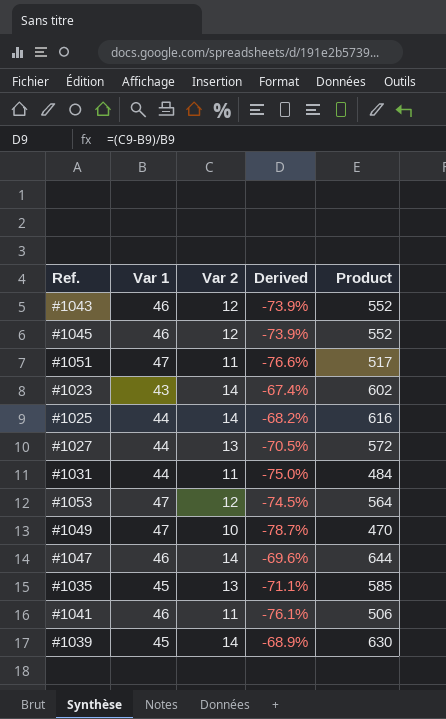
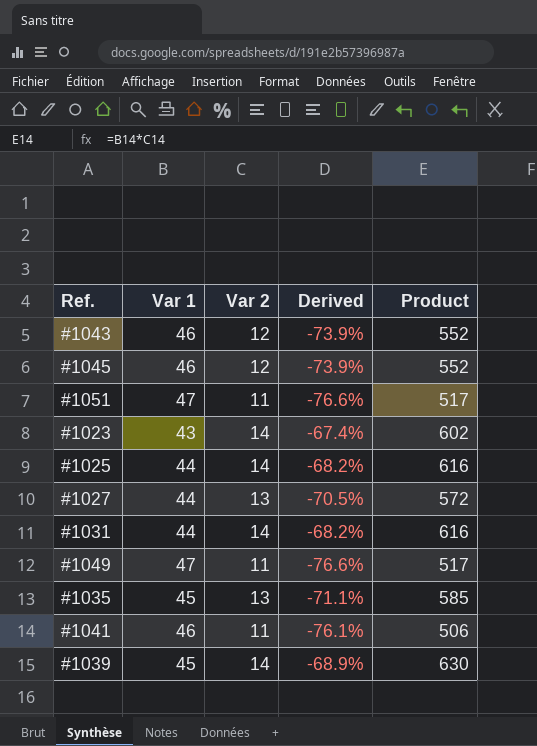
row #1053: 47 | 12 | -74.5% | 564 -> none
row #1047: 46 | 14 | -69.6% | 644 -> none
#1031 | Var 2: 11 -> 14
#1031 | Derived: -75.0% -> -68.2%
#1031 | Product: 484 -> 616
#1049 | Var 2: 10 -> 11
#1049 | Derived: -78.7% -> -76.6%
#1049 | Product: 470 -> 517

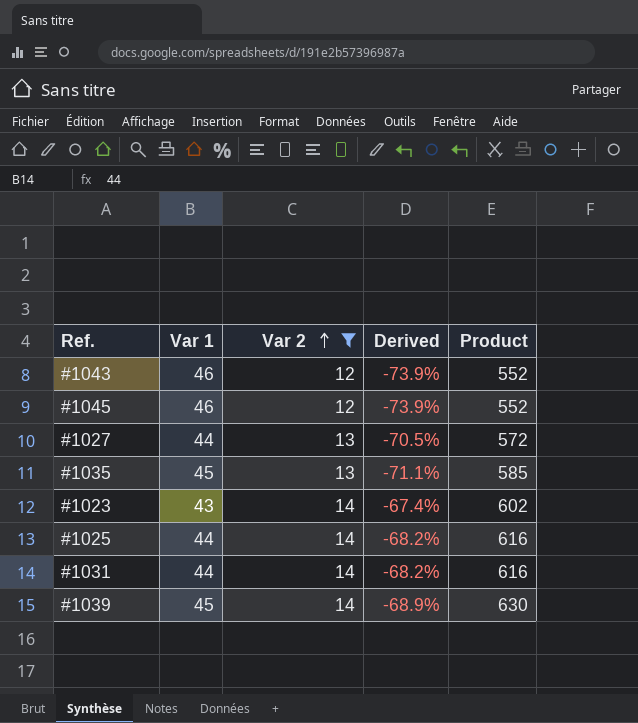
filter: none -> Var 2 != 11
row order: none -> Var 2 ascending

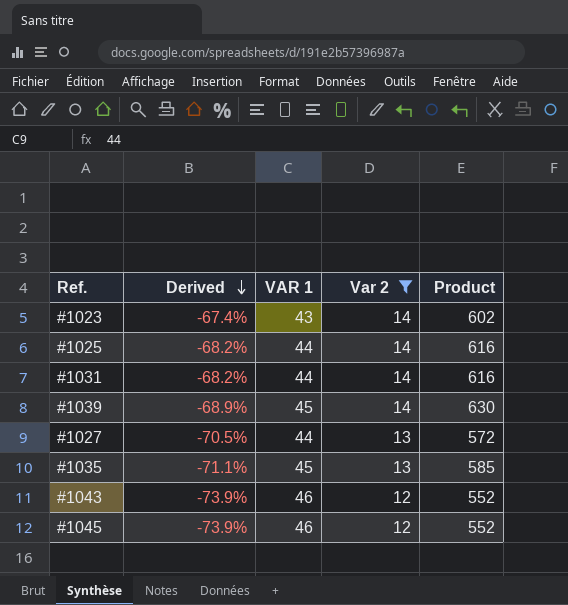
row order: Var 2 ascending -> Derived descending
column Derived | position: 4 -> 2
column name: Var 1 -> VAR 1

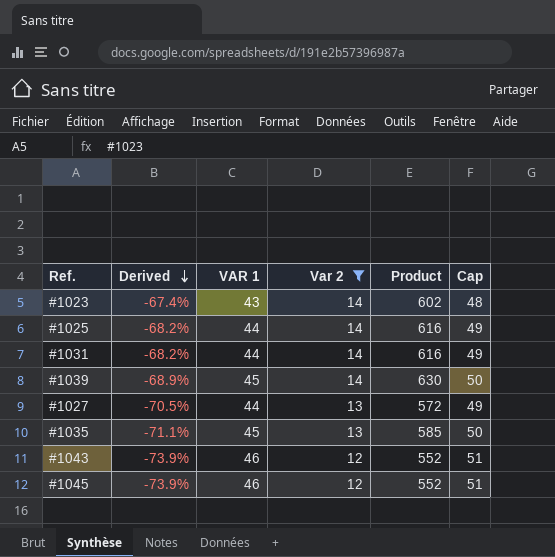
column Cap | formula: none -> [VAR 1] + 5

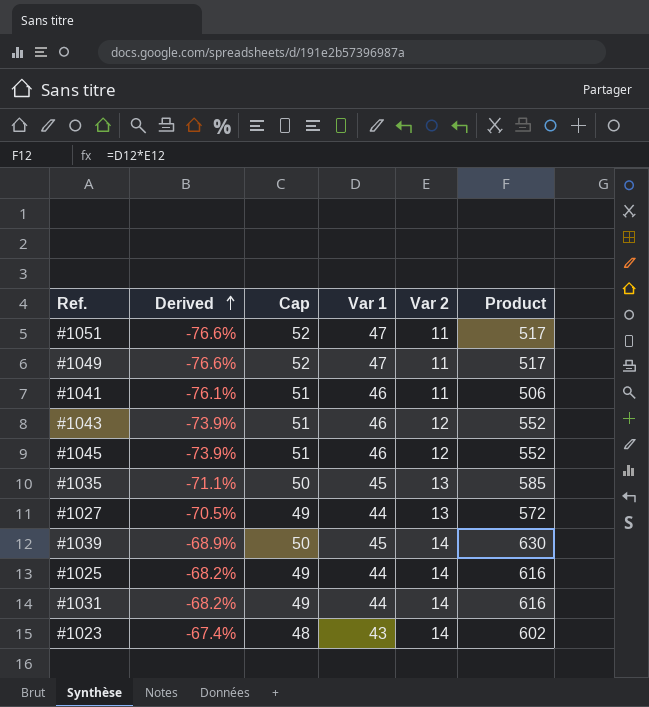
filter: Var 2 != 11 -> none
row order: Derived descending -> Derived ascending
column Cap | position: 6 -> 3
column name: VAR 1 -> Var 1

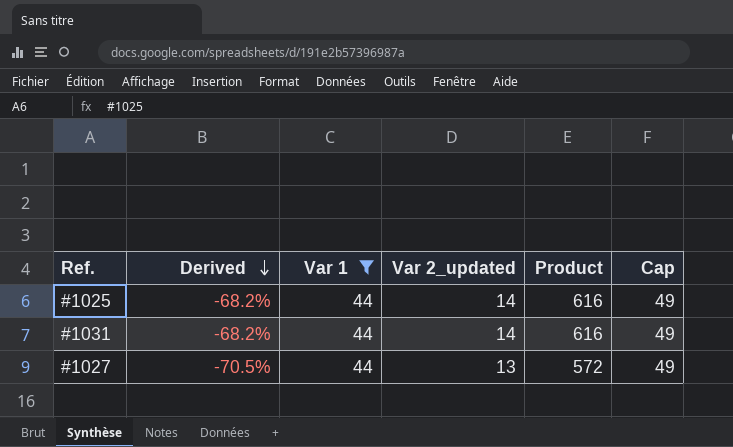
filter: none -> Var 1 = 44
row order: Derived ascending -> Derived descending
column name: Var 2 -> Var 2_updated
column Cap | position: 3 -> 6

